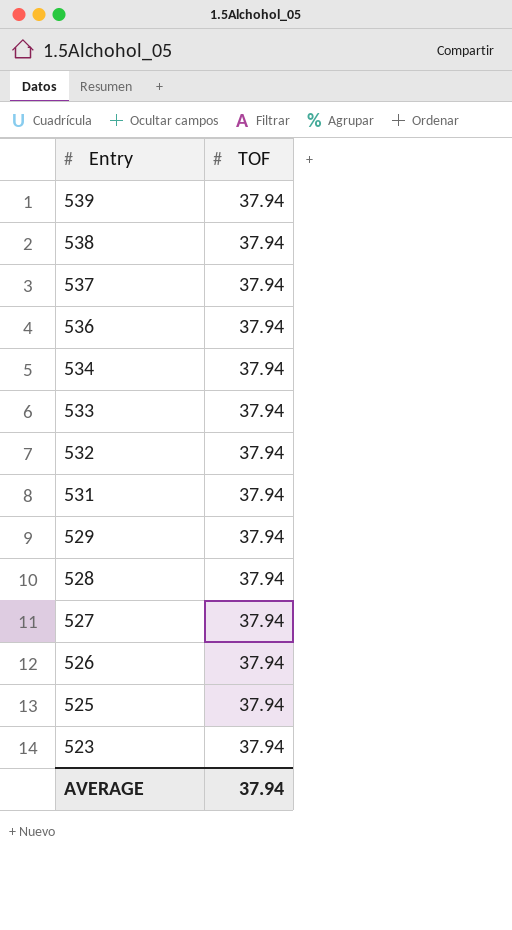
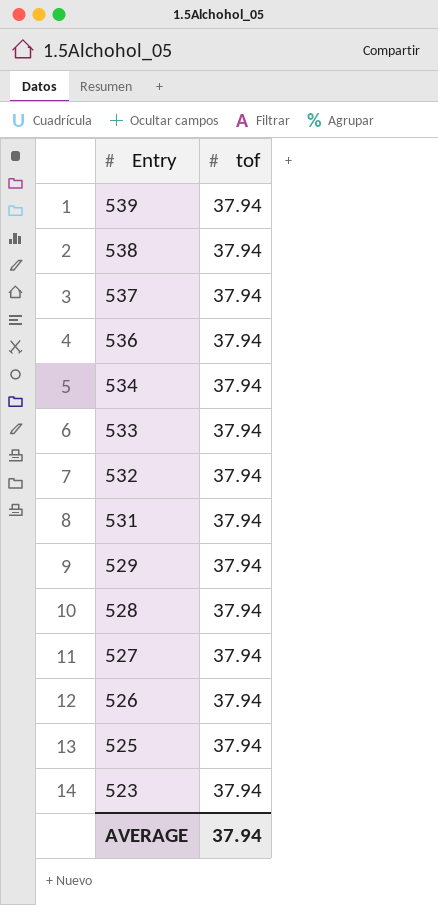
column name: TOF -> tof

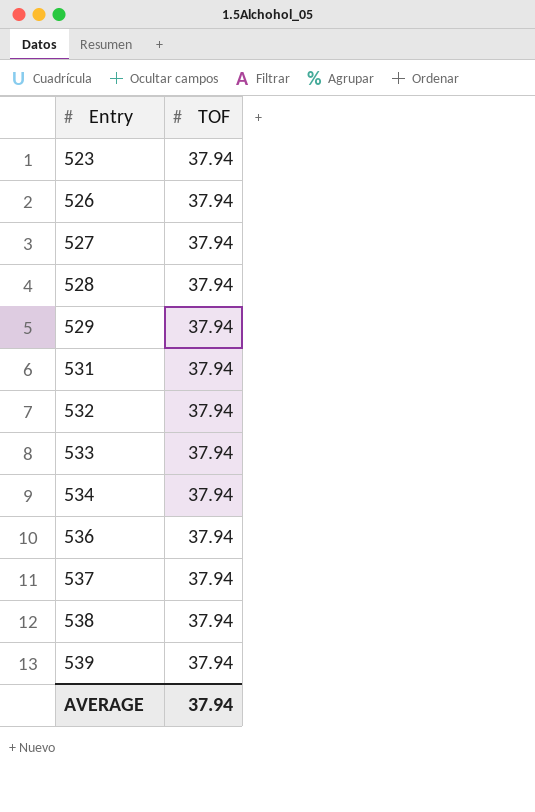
row order: Entry descending -> Entry ascending
column name: tof -> TOF
row 525: 37.94 -> none

